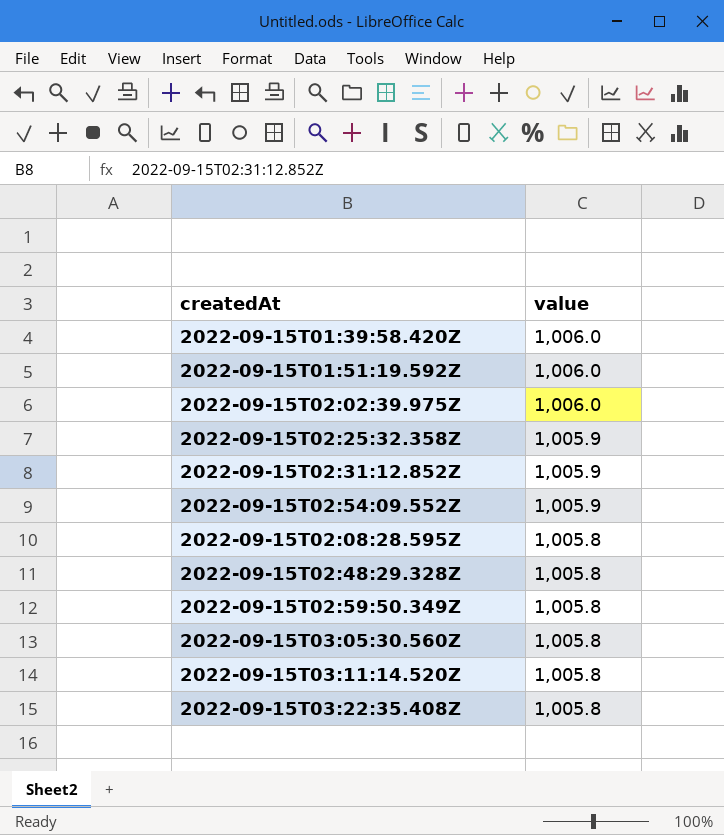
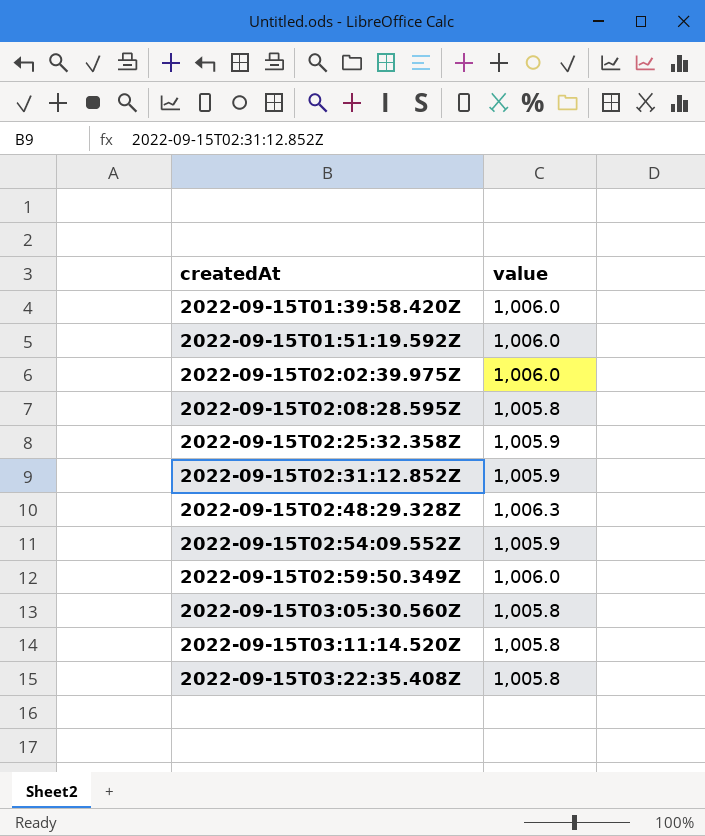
row order: value descending -> createdAt ascending
2022-09-15T02:48:29.328Z | value: 1,005.8 -> 1,006.3
2022-09-15T02:59:50.349Z | value: 1,005.8 -> 1,006.0

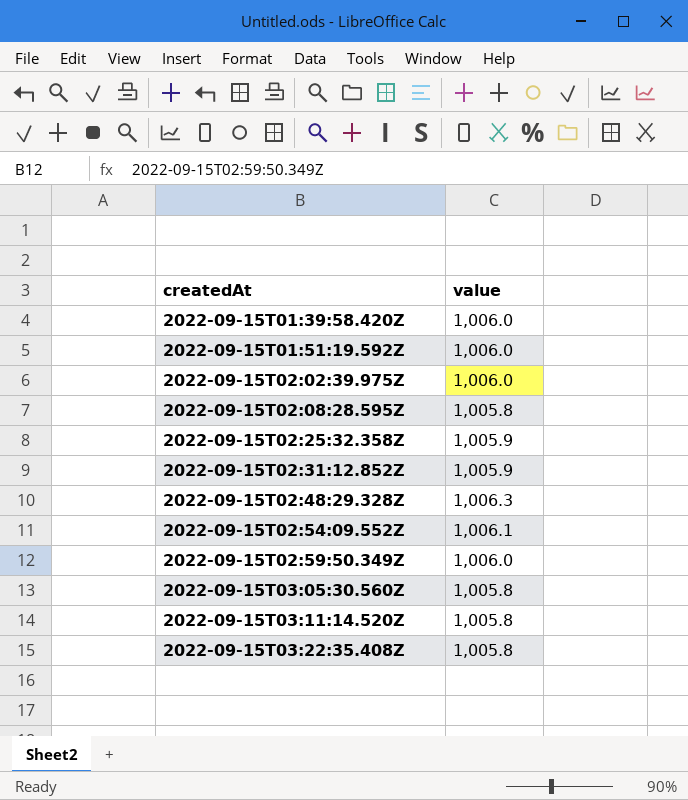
2022-09-15T02:54:09.552Z | value: 1,005.9 -> 1,006.1

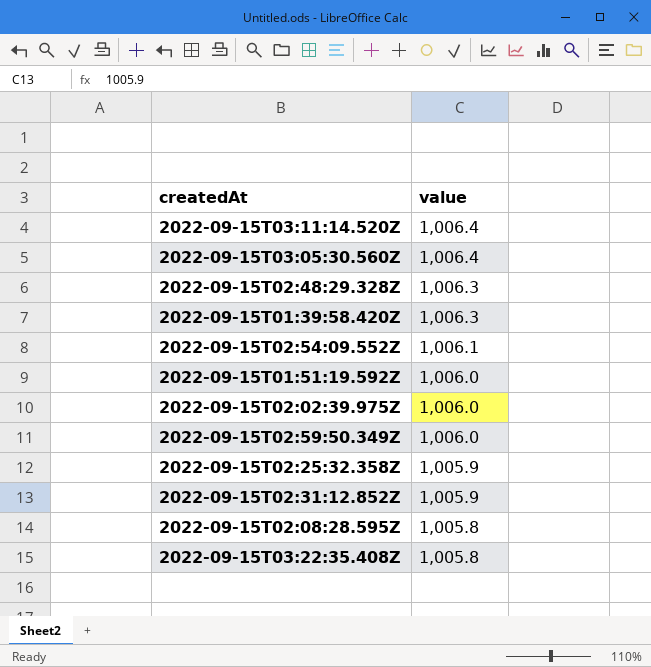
row order: createdAt ascending -> value descending
2022-09-15T03:11:14.520Z | value: 1,005.8 -> 1,006.4
2022-09-15T03:05:30.560Z | value: 1,005.8 -> 1,006.4
2022-09-15T01:39:58.420Z | value: 1,006.0 -> 1,006.3

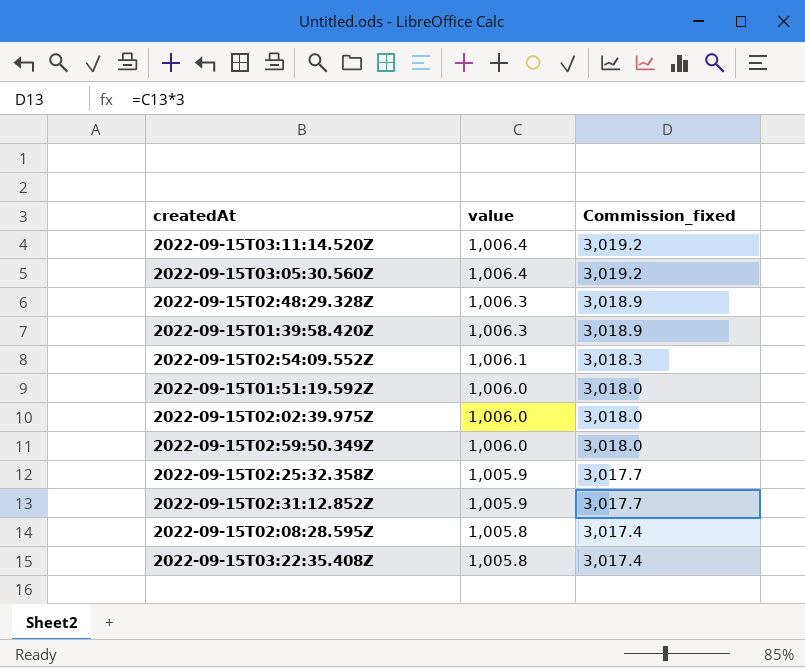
column Commission_fixed | formula: none -> [value] * 3

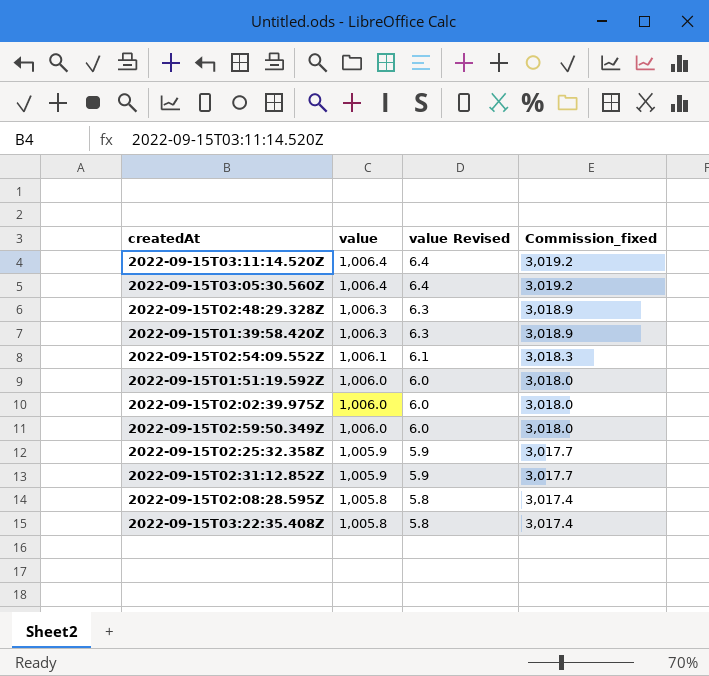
column value Revised | formula: none -> [value] - 1000

